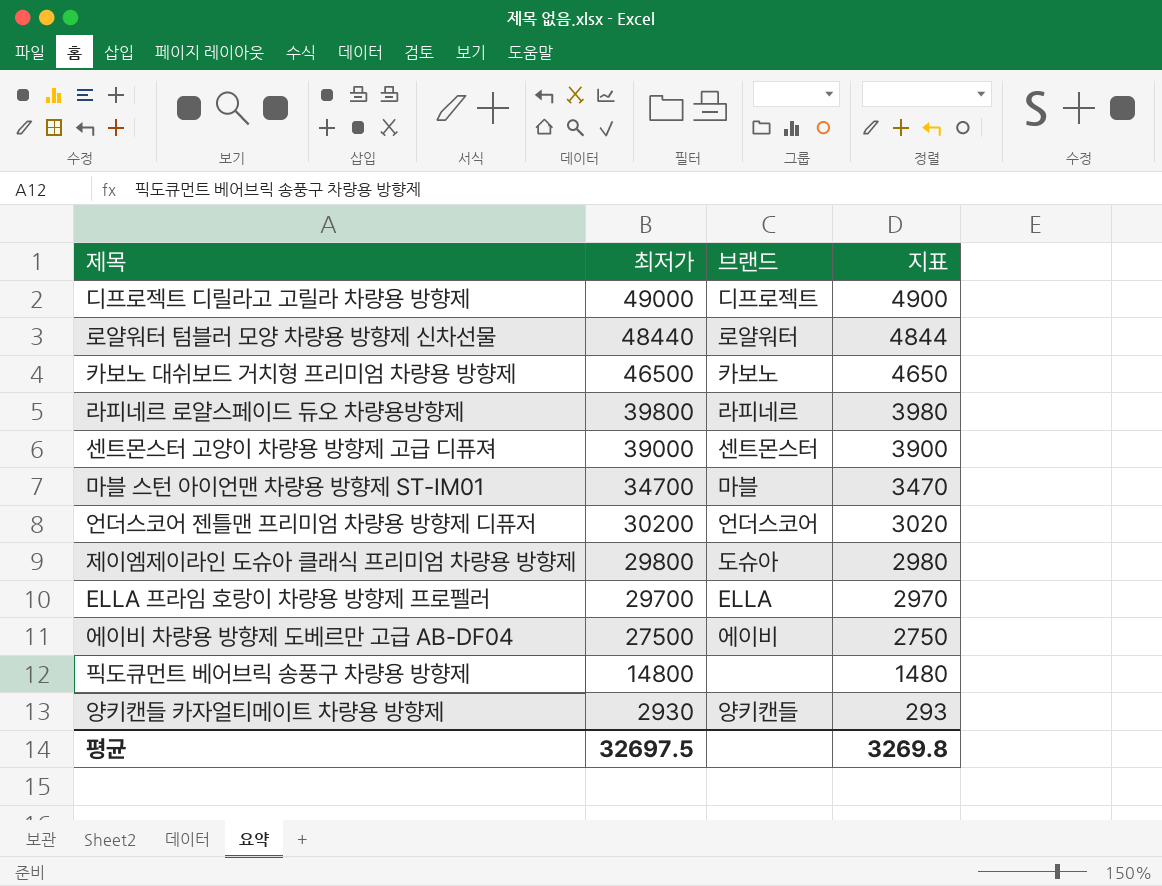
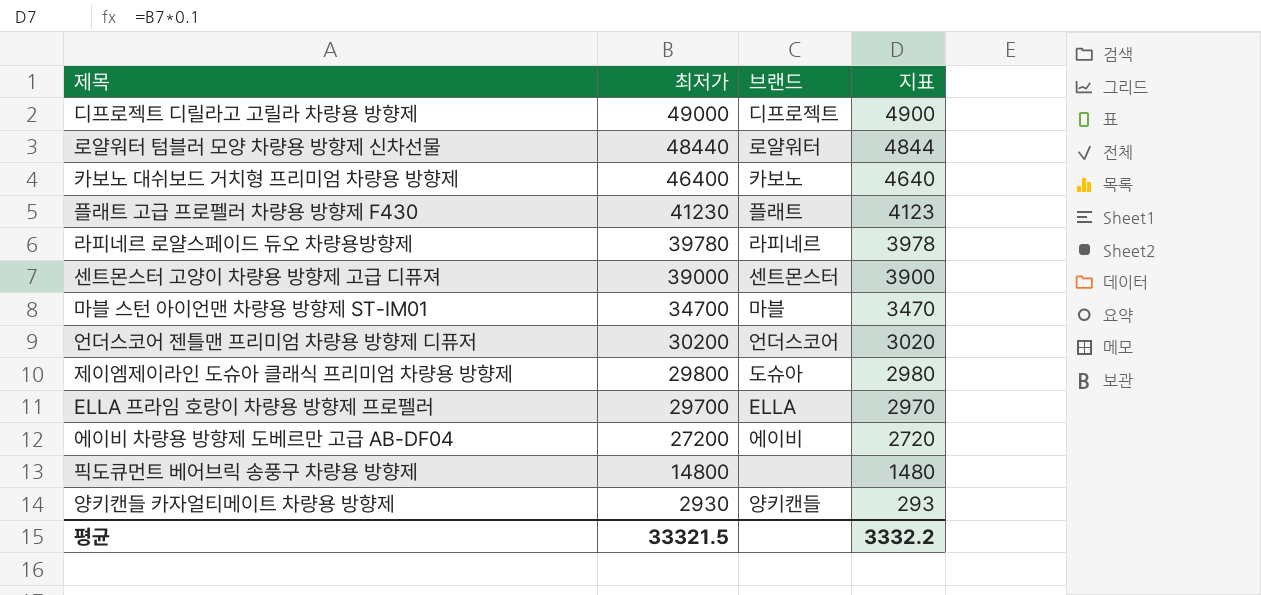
카보노 대쉬보드 거치형 프리미엄 차량용 방향제 | 최저가: 46500 -> 46400
카보노 대쉬보드 거치형 프리미엄 차량용 방향제 | 지표: 4650 -> 4640
row 플래트 고급 프로펠러 차량용 방향제 F430: none -> 41230 | 플래트 | 4123
라피네르 로얄스페이드 듀오 차량용방향제 | 최저가: 39800 -> 39780
라피네르 로얄스페이드 듀오 차량용방향제 | 지표: 3980 -> 3978
에이비 차량용 방향제 도베르만 고급 AB-DF04 | 최저가: 27500 -> 27200
에이비 차량용 방향제 도베르만 고급 AB-DF04 | 지표: 2750 -> 2720
평균 | 최저가: 32697.5 -> 33321.5
평균 | 지표: 3269.8 -> 3332.2

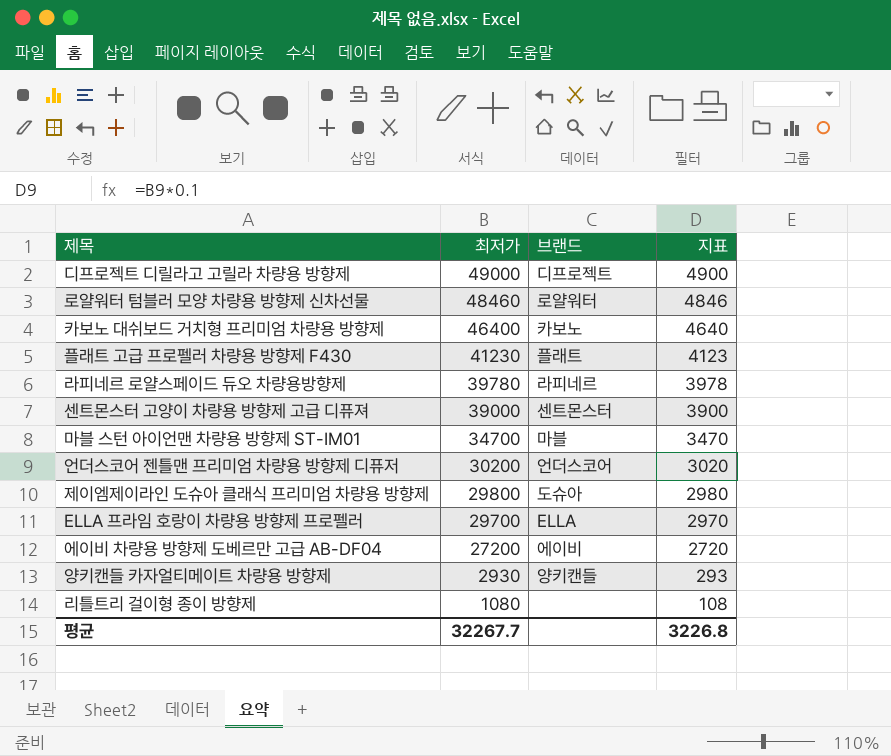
row 픽도큐먼트 베어브릭 송풍구 차량용 방향제: 14800 | none | 1480 -> none
로얄워터 텀블러 모양 차량용 방향제 신차선물 | 최저가: 48440 -> 48460
로얄워터 텀블러 모양 차량용 방향제 신차선물 | 지표: 4844 -> 4846
row 리틀트리 걸이형 종이 방향제: none -> 1080 | none | 108
평균 | 최저가: 33321.5 -> 32267.7
평균 | 지표: 3332.2 -> 3226.8

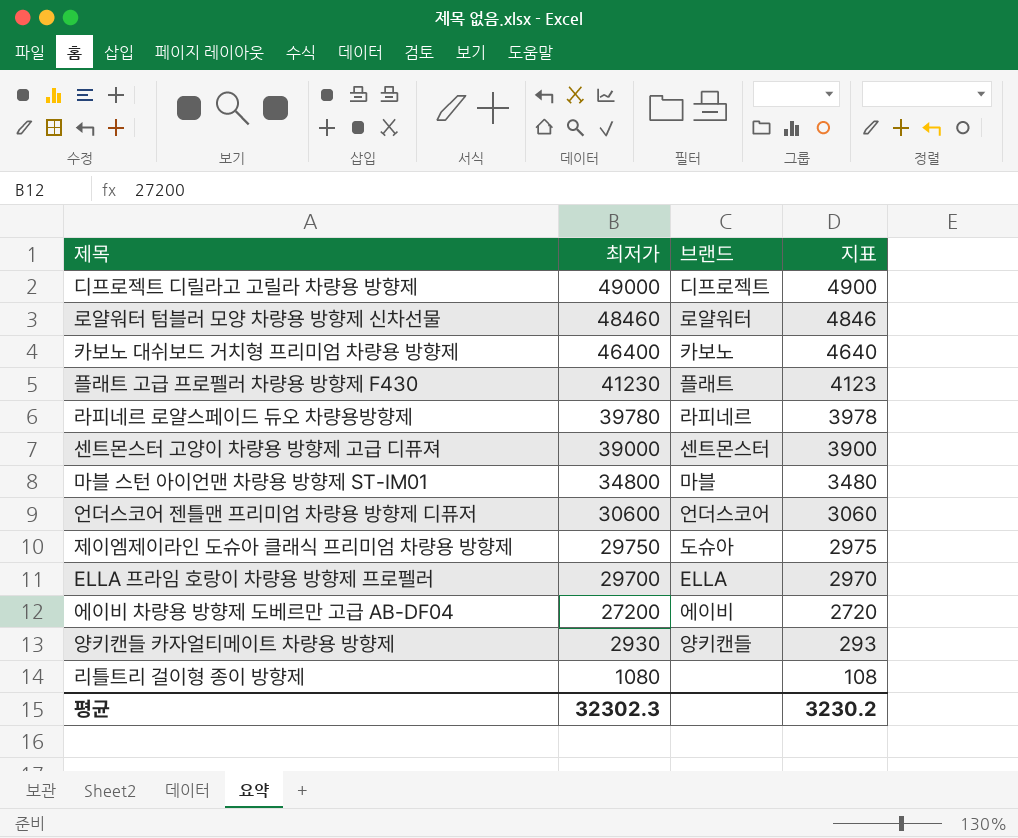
마블 스턴 아이언맨 차량용 방향제 ST-IM01 | 최저가: 34700 -> 34800
마블 스턴 아이언맨 차량용 방향제 ST-IM01 | 지표: 3470 -> 3480
언더스코어 젠틀맨 프리미엄 차량용 방향제 디퓨저 | 최저가: 30200 -> 30600
언더스코어 젠틀맨 프리미엄 차량용 방향제 디퓨저 | 지표: 3020 -> 3060
제이엠제이라인 도슈아 클래식 프리미엄 차량용 방향제 | 최저가: 29800 -> 29750
제이엠제이라인 도슈아 클래식 프리미엄 차량용 방향제 | 지표: 2980 -> 2975
평균 | 최저가: 32267.7 -> 32302.3
평균 | 지표: 3226.8 -> 3230.2

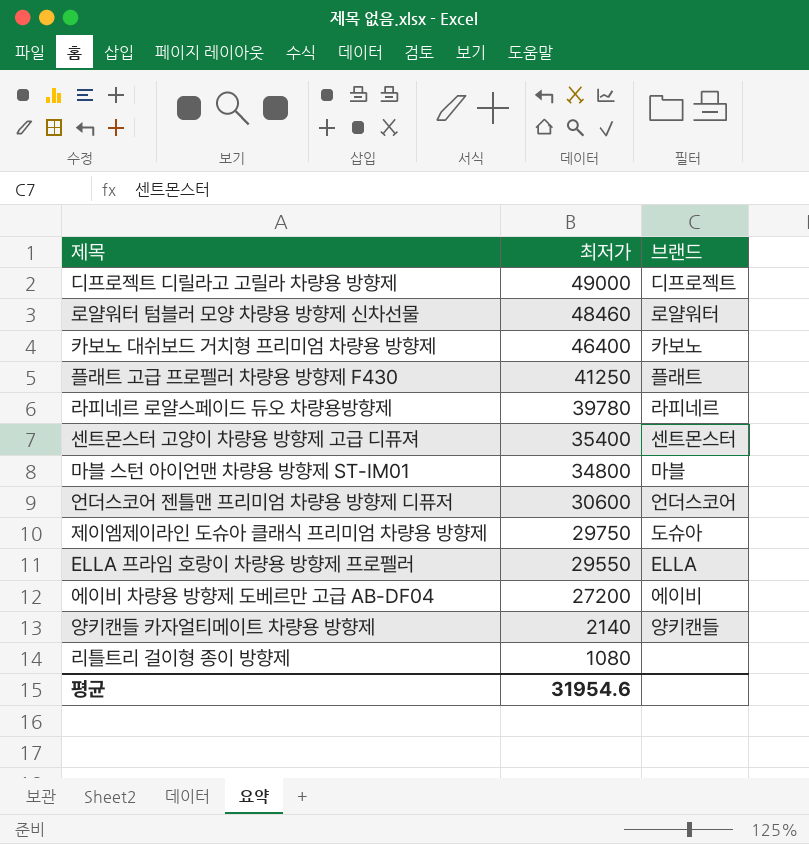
column 지표 | formula: [최저가] * 0.1 -> none
플래트 고급 프로펠러 차량용 방향제 F430 | 최저가: 41230 -> 41250
센트몬스터 고양이 차량용 방향제 고급 디퓨져 | 최저가: 39000 -> 35400
ELLA 프라임 호랑이 차량용 방향제 프로펠러 | 최저가: 29700 -> 29550
양키캔들 카자얼티메이트 차량용 방향제 | 최저가: 2930 -> 2140
평균 | 최저가: 32302.3 -> 31954.6

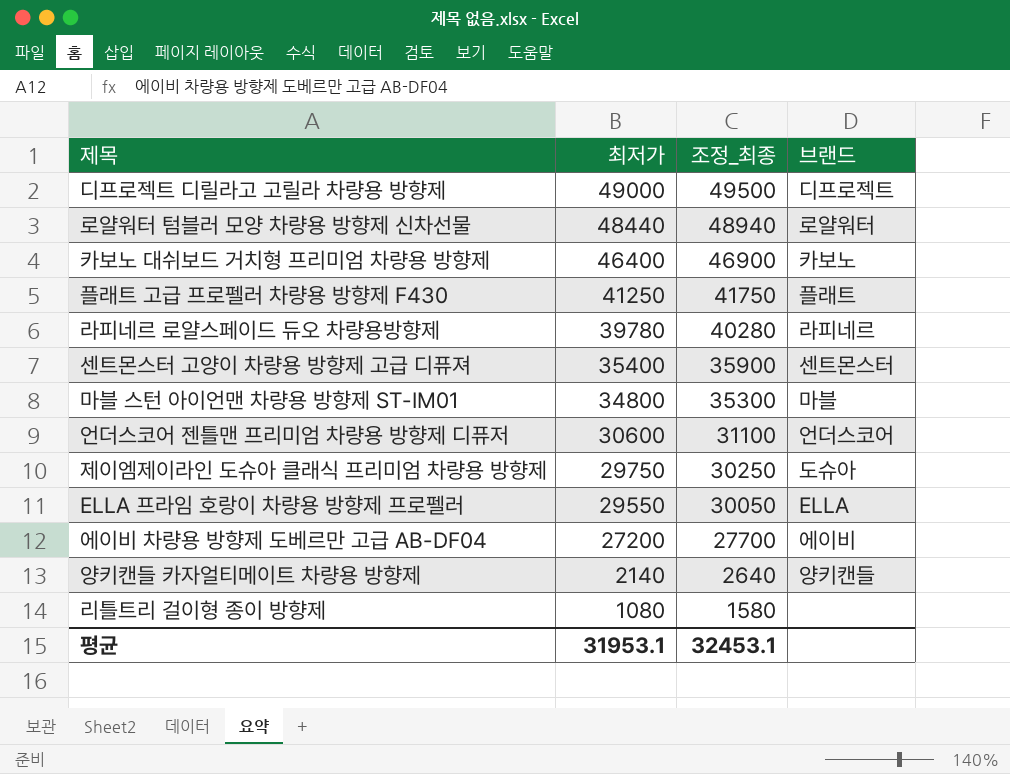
column 조정_최종 | formula: none -> [최저가] + 500
로얄워터 텀블러 모양 차량용 방향제 신차선물 | 최저가: 48460 -> 48440
평균 | 최저가: 31954.6 -> 31953.1

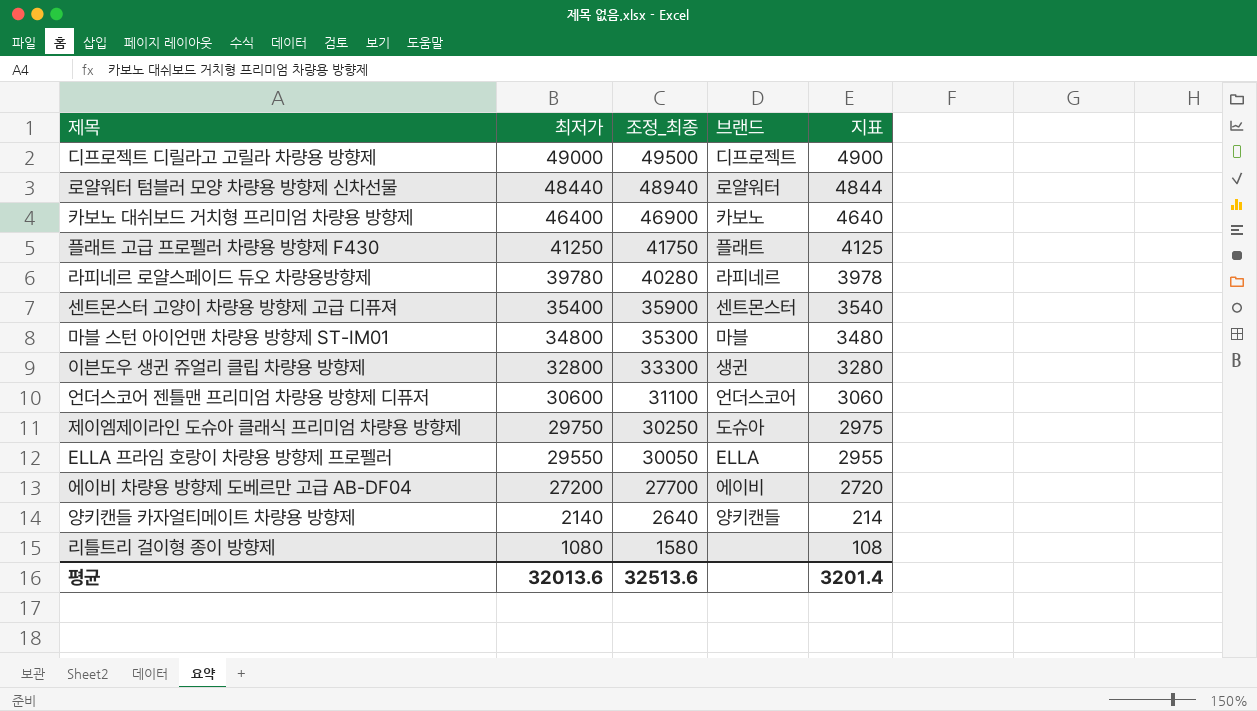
column 지표 | formula: none -> [최저가] * 0.1
row 이븐도우 생귄 쥬얼리 클립 차량용 방향제: none -> 32800 | 33300 | 생귄 | 3280
평균 | 최저가: 31953.1 -> 32013.6
평균 | 조정_최종: 32453.1 -> 32513.6

